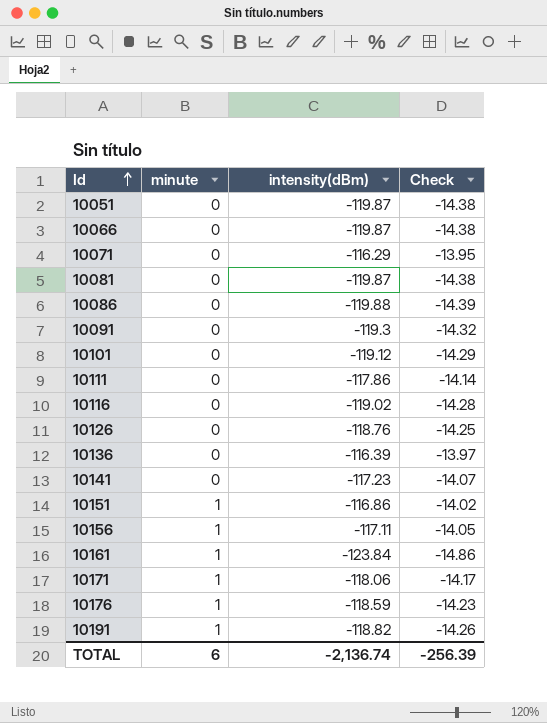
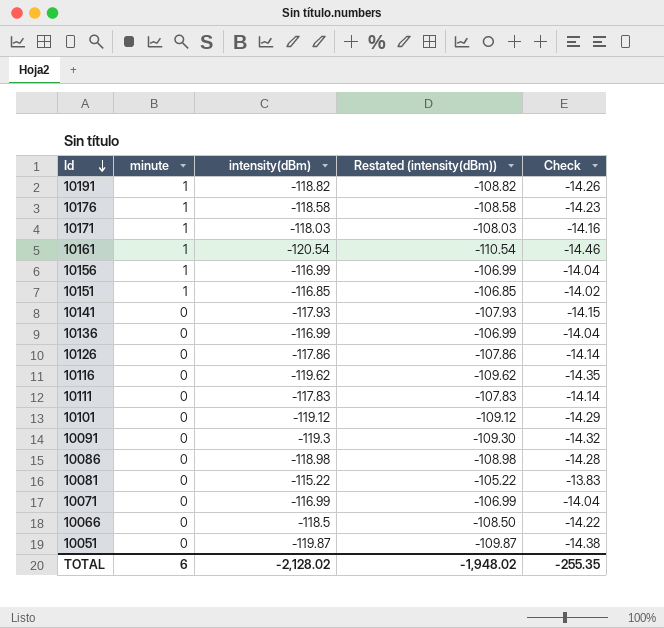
row order: Id ascending -> Id descending
column Restated (intensity(dBm)) | formula: none -> [intensity(dBm)] + 10
10176 | intensity(dBm): -118.59 -> -118.58
10171 | intensity(dBm): -118.06 -> -118.03
10171 | Check: -14.17 -> -14.16
10161 | intensity(dBm): -123.84 -> -120.54
10161 | Check: -14.86 -> -14.46
10156 | intensity(dBm): -117.11 -> -116.99
10156 | Check: -14.05 -> -14.04
10151 | intensity(dBm): -116.86 -> -116.85
10141 | intensity(dBm): -117.23 -> -117.93
10141 | Check: -14.07 -> -14.15
10136 | intensity(dBm): -116.39 -> -116.99
10136 | Check: -13.97 -> -14.04
10126 | intensity(dBm): -118.76 -> -117.86
10126 | Check: -14.25 -> -14.14
10116 | intensity(dBm): -119.02 -> -119.62
10116 | Check: -14.28 -> -14.35
10111 | intensity(dBm): -117.86 -> -117.83
10086 | intensity(dBm): -119.88 -> -118.98
10086 | Check: -14.39 -> -14.28
10081 | intensity(dBm): -119.87 -> -115.22
10081 | Check: -14.38 -> -13.83
10071 | intensity(dBm): -116.29 -> -116.99
10071 | Check: -13.95 -> -14.04
10066 | intensity(dBm): -119.87 -> -118.5
10066 | Check: -14.38 -> -14.22
TOTAL | intensity(dBm): -2,136.74 -> -2,128.02
TOTAL | Check: -256.39 -> -255.35

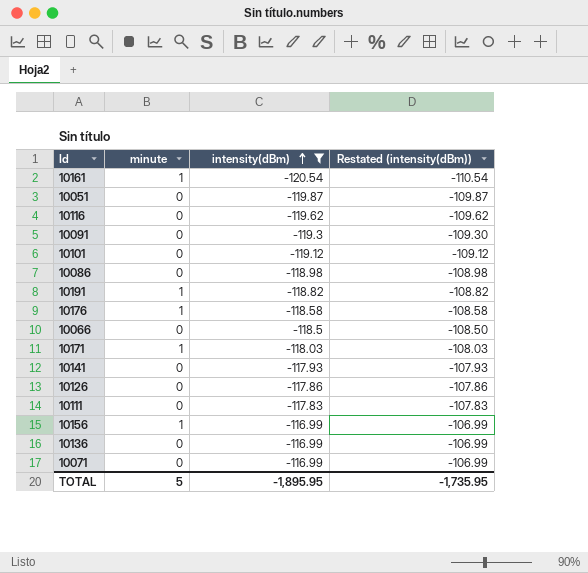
filter: none -> intensity(dBm) <= -116.99
row order: Id descending -> intensity(dBm) ascending
column Check | formula: [intensity(dBm)] * 0.12 -> none
TOTAL | minute: 6 -> 5
TOTAL | intensity(dBm): -2,128.02 -> -1,895.95
TOTAL | Restated (intensity(dBm)): -1,948.02 -> -1,735.95

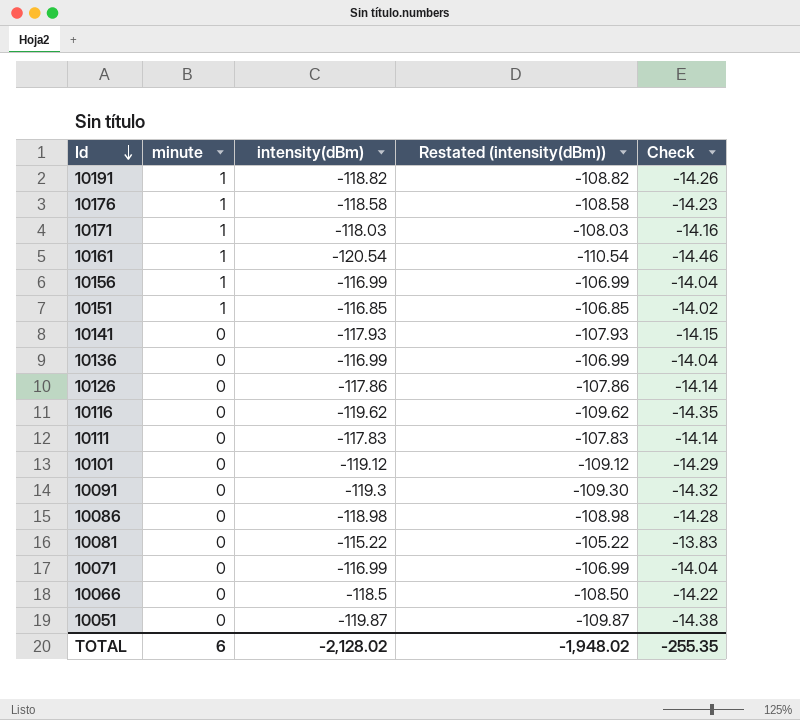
filter: intensity(dBm) <= -116.99 -> none
row order: intensity(dBm) ascending -> Id descending
column Check | formula: none -> [intensity(dBm)] * 0.12
TOTAL | minute: 5 -> 6
TOTAL | intensity(dBm): -1,895.95 -> -2,128.02
TOTAL | Restated (intensity(dBm)): -1,735.95 -> -1,948.02

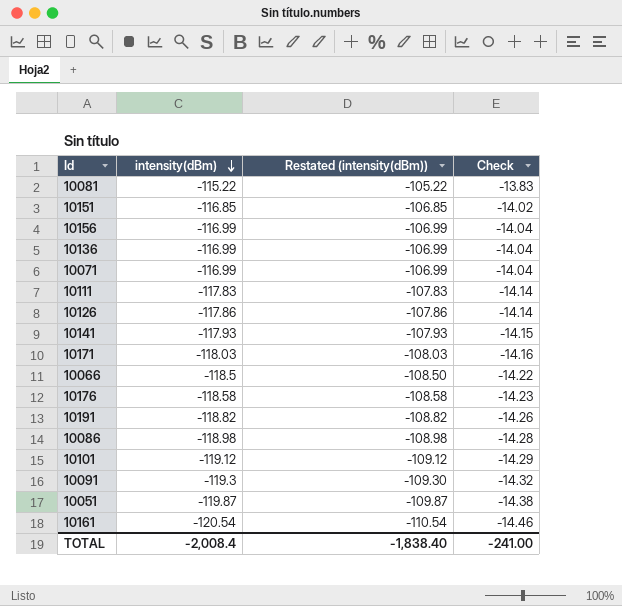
row order: Id descending -> intensity(dBm) descending
column minute | position: 2 -> none
row 10116: 0 | -119.62 | -109.62 | -14.35 -> none
TOTAL | intensity(dBm): -2,128.02 -> -2,008.4
TOTAL | Restated (intensity(dBm)): -1,948.02 -> -1,838.40
TOTAL | Check: -255.35 -> -241.00

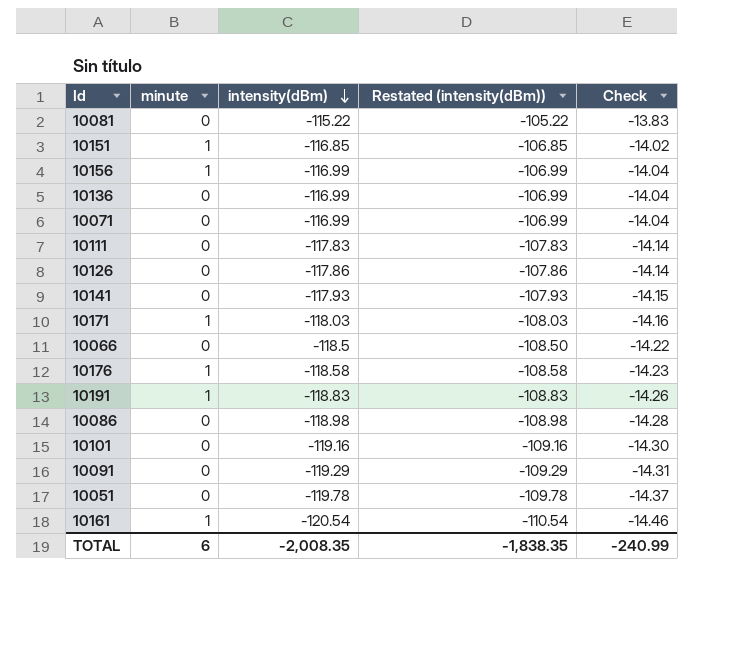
column minute | position: none -> 2
10191 | intensity(dBm): -118.82 -> -118.83
10191 | Restated (intensity(dBm)): -108.82 -> -108.83
10101 | intensity(dBm): -119.12 -> -119.16
10101 | Restated (intensity(dBm)): -109.12 -> -109.16
10101 | Check: -14.29 -> -14.30
10091 | intensity(dBm): -119.3 -> -119.29
10091 | Restated (intensity(dBm)): -109.30 -> -109.29
10091 | Check: -14.32 -> -14.31
10051 | intensity(dBm): -119.87 -> -119.78
10051 | Restated (intensity(dBm)): -109.87 -> -109.78
10051 | Check: -14.38 -> -14.37
TOTAL | intensity(dBm): -2,008.4 -> -2,008.35
TOTAL | Restated (intensity(dBm)): -1,838.40 -> -1,838.35
TOTAL | Check: -241.00 -> -240.99

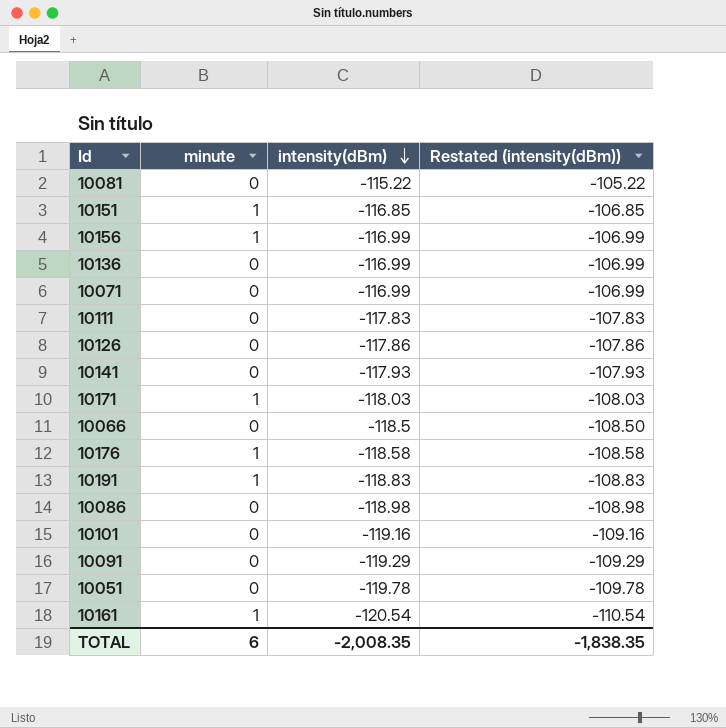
column Check | formula: [intensity(dBm)] * 0.12 -> none

